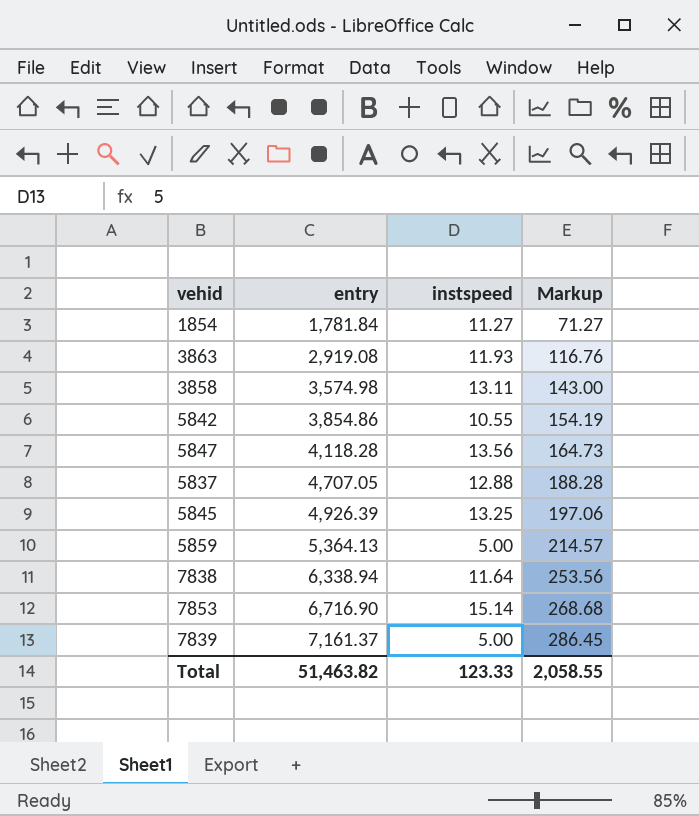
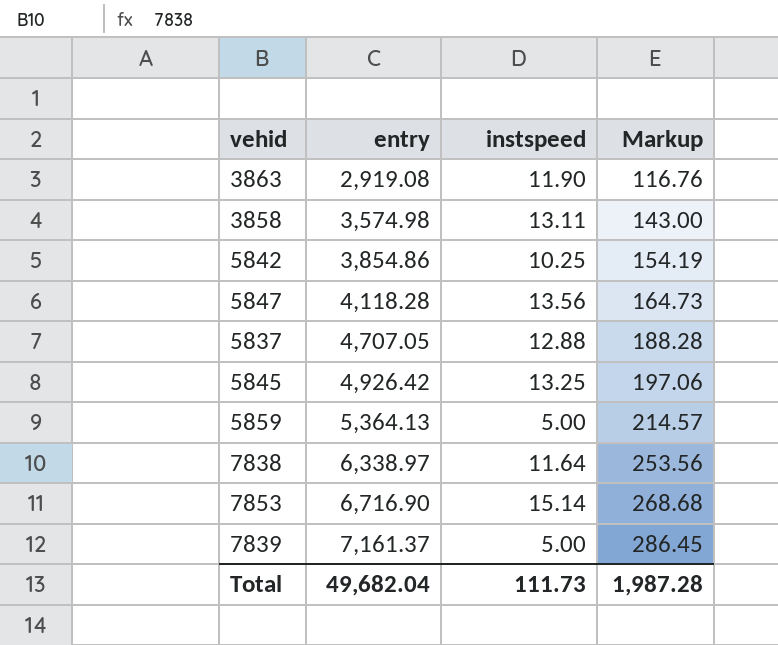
row 1854: 1,781.84 | 11.27 | 71.27 -> none
3863 | instspeed: 11.93 -> 11.90
5842 | instspeed: 10.55 -> 10.25
5845 | entry: 4,926.39 -> 4,926.42
7838 | entry: 6,338.94 -> 6,338.97
Total | entry: 51,463.82 -> 49,682.04
Total | instspeed: 123.33 -> 111.73
Total | Markup: 2,058.55 -> 1,987.28

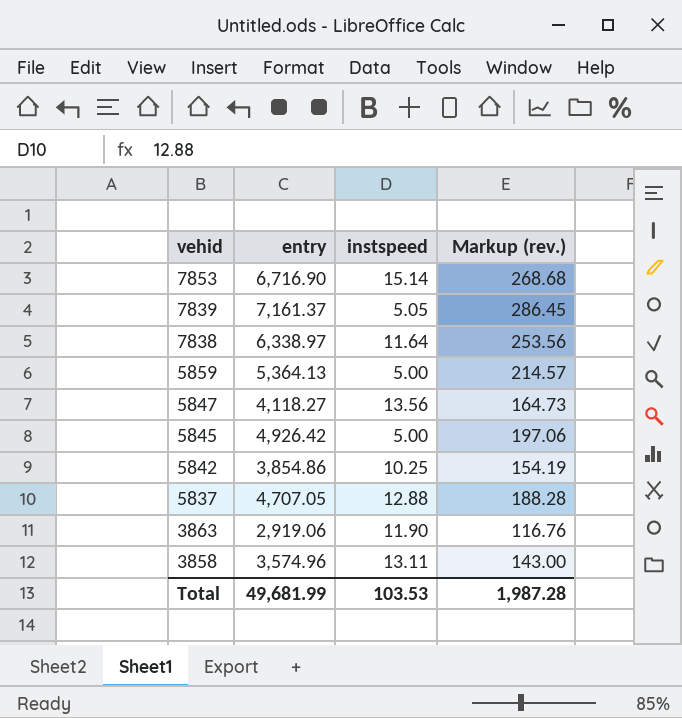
row order: entry ascending -> vehid descending
column name: Markup -> Markup (rev.)
7839 | instspeed: 5.00 -> 5.05
5847 | entry: 4,118.28 -> 4,118.27
5845 | instspeed: 13.25 -> 5.00
3863 | entry: 2,919.08 -> 2,919.06
3858 | entry: 3,574.98 -> 3,574.96
Total | entry: 49,682.04 -> 49,681.99
Total | instspeed: 111.73 -> 103.53

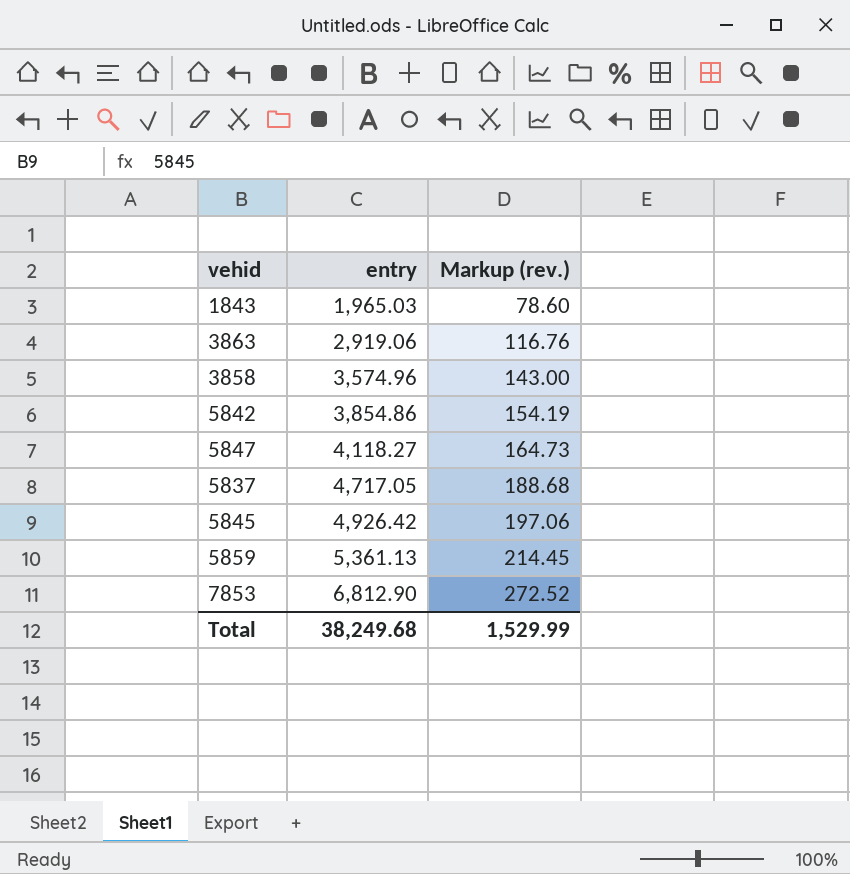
row order: vehid descending -> entry ascending
column instspeed | position: 3 -> none
row 7839: 7,161.37 | 5.05 | 286.45 -> none
row 7838: 6,338.97 | 11.64 | 253.56 -> none
row 1843: none -> 1,965.03 | 78.60
5837 | entry: 4,707.05 -> 4,717.05
5837 | Markup (rev.): 188.28 -> 188.68
5859 | entry: 5,364.13 -> 5,361.13
5859 | Markup (rev.): 214.57 -> 214.45
7853 | entry: 6,716.90 -> 6,812.90
7853 | Markup (rev.): 268.68 -> 272.52
Total | entry: 49,681.99 -> 38,249.68
Total | Markup (rev.): 1,987.28 -> 1,529.99

